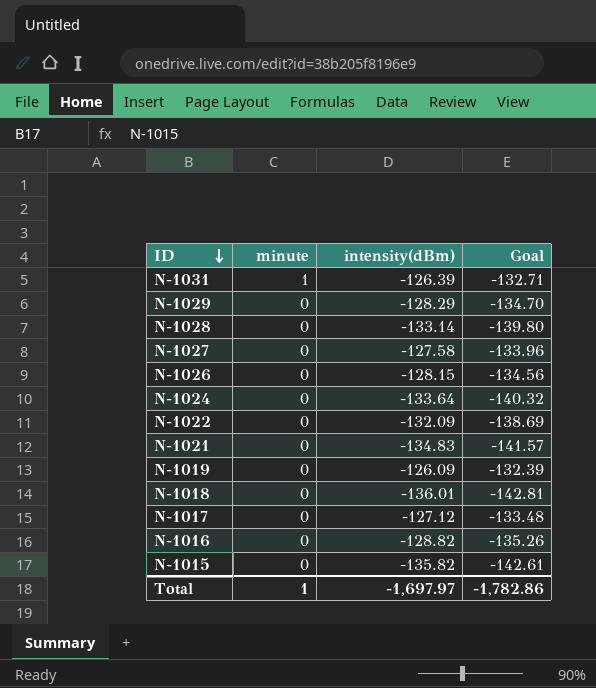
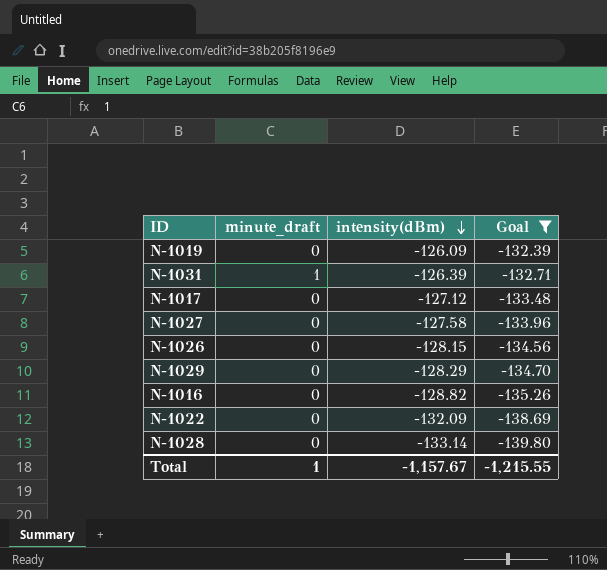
filter: none -> Goal >= -139.80
row order: ID descending -> intensity(dBm) descending
column name: minute -> minute_draft
Total | intensity(dBm): -1,697.97 -> -1,157.67
Total | Goal: -1,782.86 -> -1,215.55

